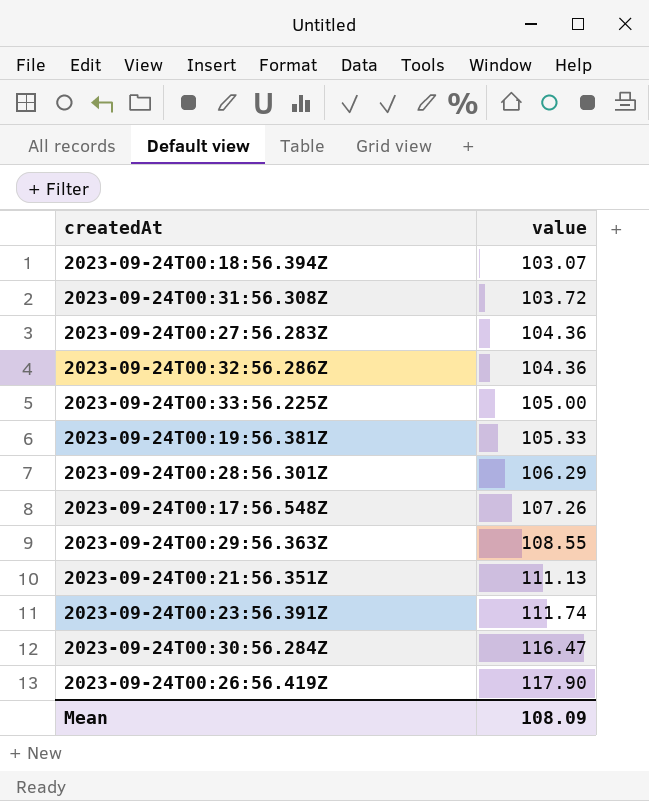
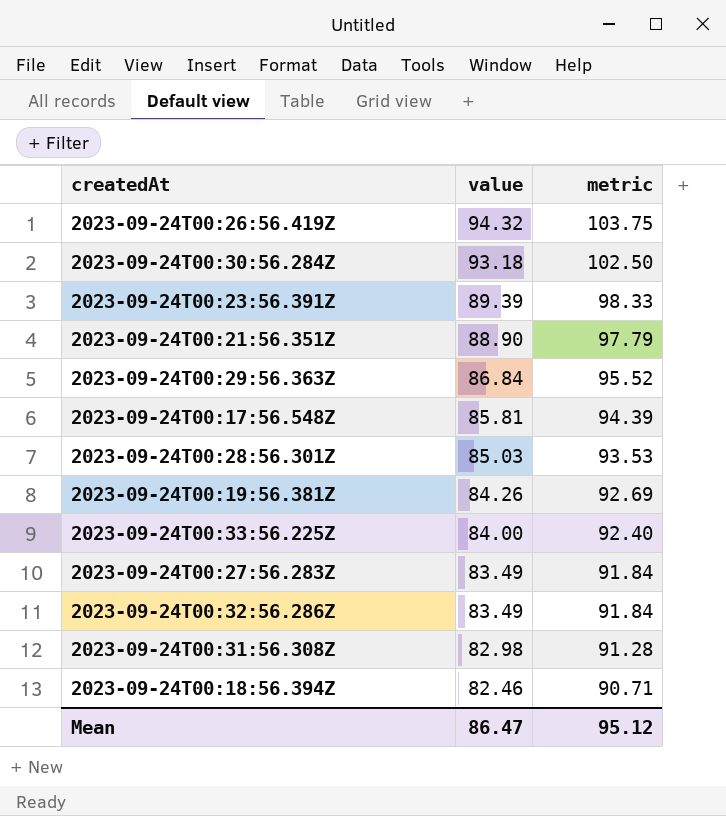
row order: value ascending -> value descending
column metric | formula: none -> [value] * 1.1
2023-09-24T00:26:56.419Z | value: 117.90 -> 94.32
2023-09-24T00:30:56.284Z | value: 116.47 -> 93.18
2023-09-24T00:23:56.391Z | value: 111.74 -> 89.39
2023-09-24T00:21:56.351Z | value: 111.13 -> 88.90
2023-09-24T00:29:56.363Z | value: 108.55 -> 86.84
2023-09-24T00:17:56.548Z | value: 107.26 -> 85.81
2023-09-24T00:28:56.301Z | value: 106.29 -> 85.03
2023-09-24T00:19:56.381Z | value: 105.33 -> 84.26
2023-09-24T00:33:56.225Z | value: 105.00 -> 84.00
2023-09-24T00:27:56.283Z | value: 104.36 -> 83.49
2023-09-24T00:32:56.286Z | value: 104.36 -> 83.49
2023-09-24T00:31:56.308Z | value: 103.72 -> 82.98
2023-09-24T00:18:56.394Z | value: 103.07 -> 82.46
Mean | value: 108.09 -> 86.47

